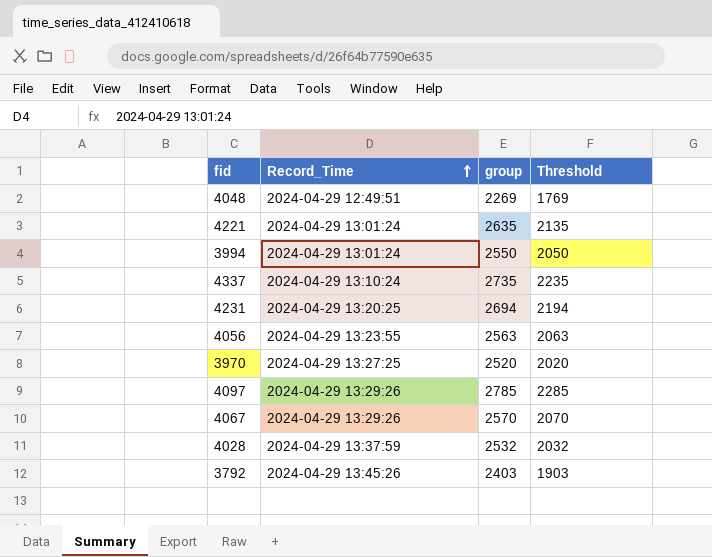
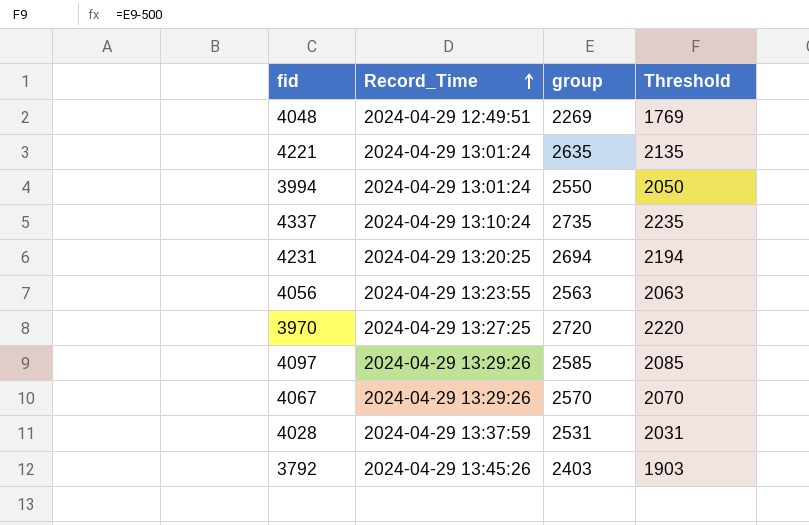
3970 | group: 2520 -> 2720
3970 | Threshold: 2020 -> 2220
4097 | group: 2785 -> 2585
4097 | Threshold: 2285 -> 2085
4028 | group: 2532 -> 2531
4028 | Threshold: 2032 -> 2031

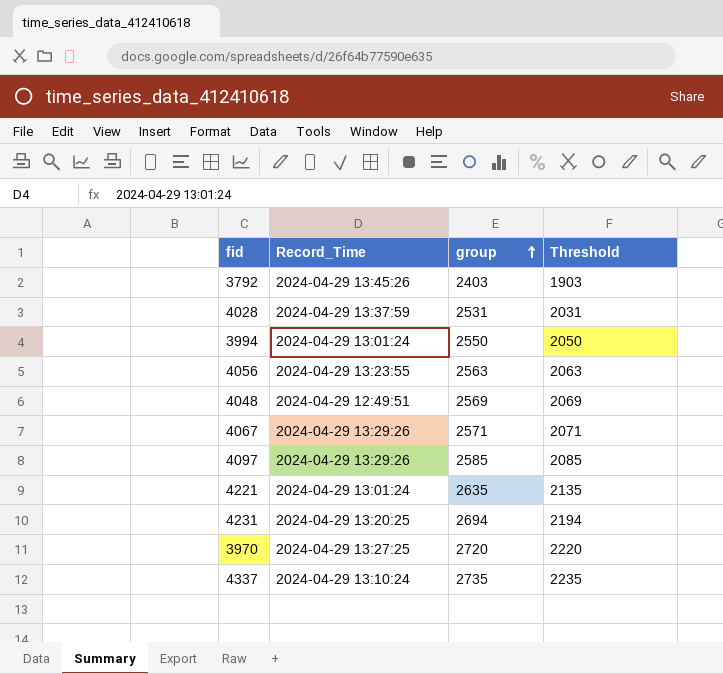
row order: Record_Time ascending -> group ascending
4048 | group: 2269 -> 2569
4048 | Threshold: 1769 -> 2069
4067 | group: 2570 -> 2571
4067 | Threshold: 2070 -> 2071

